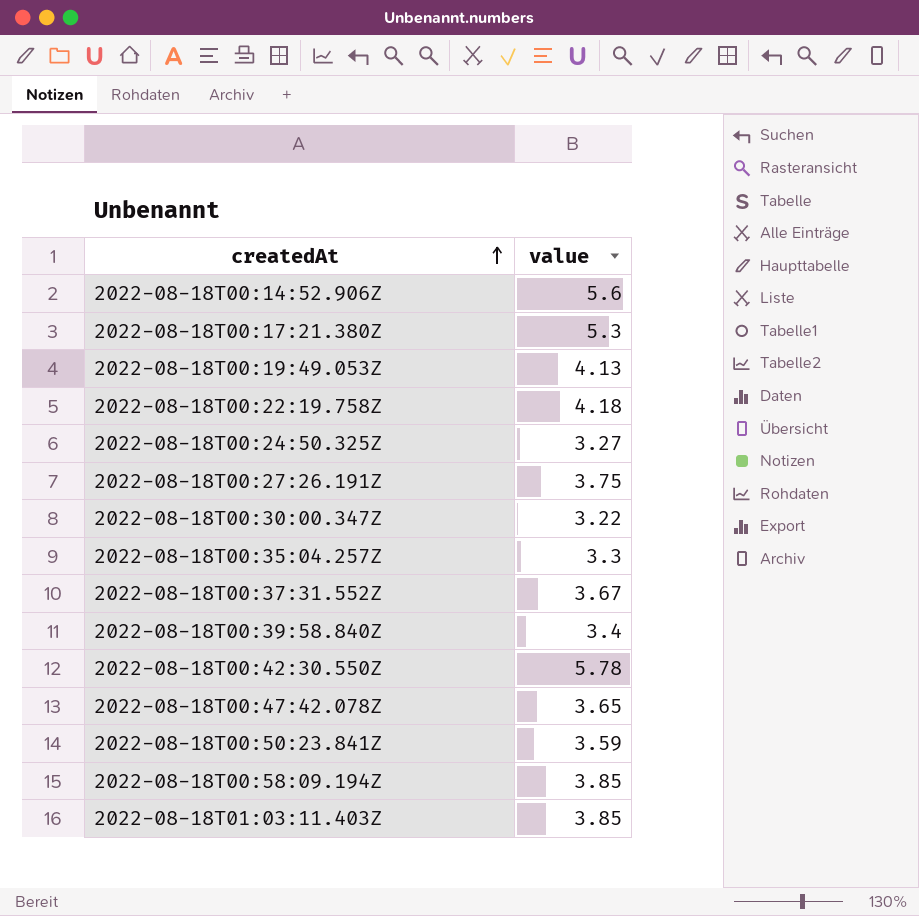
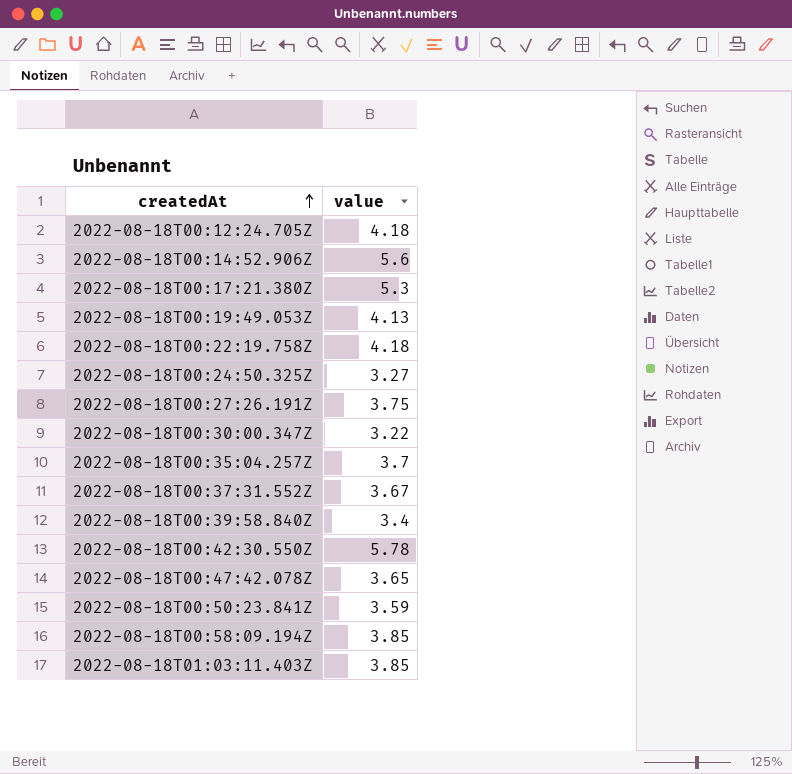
row 2022-08-18T00:12:24.705Z: none -> 4.18
2022-08-18T00:35:04.257Z | value: 3.3 -> 3.7

